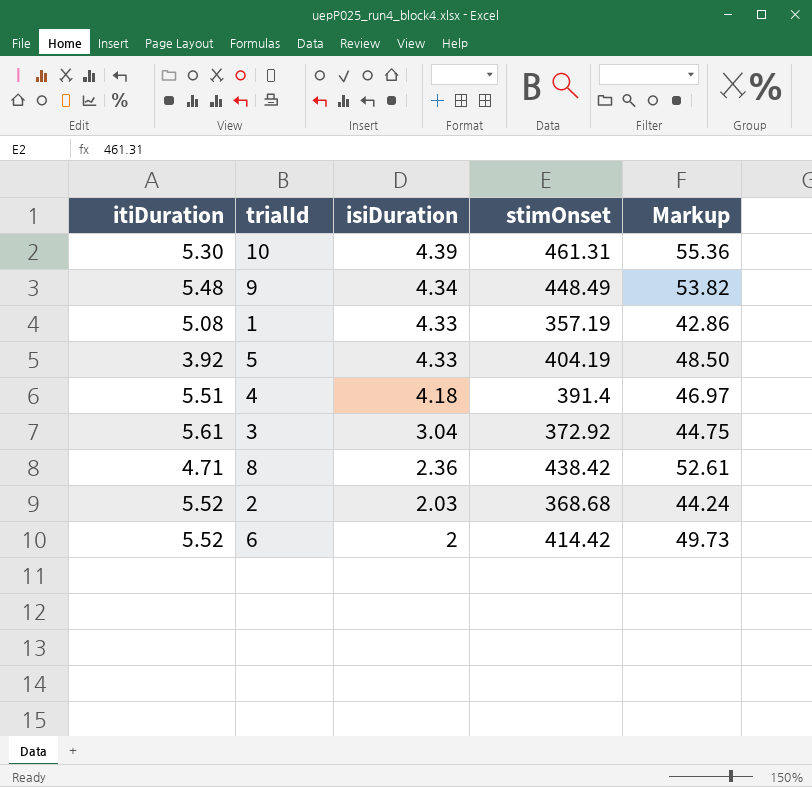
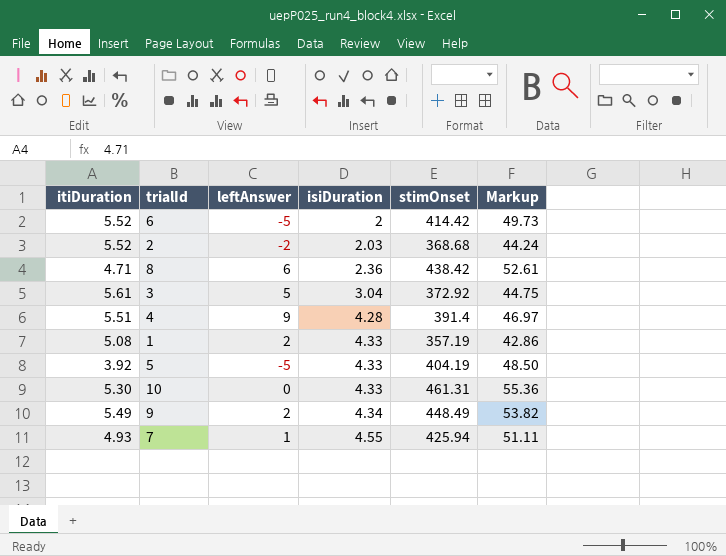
row order: isiDuration descending -> isiDuration ascending
column leftAnswer | position: none -> 3
4 | isiDuration: 4.18 -> 4.28
10 | isiDuration: 4.39 -> 4.33
9 | itiDuration: 5.48 -> 5.49
row 7: none -> 4.93 | 1 | 4.55 | 425.94 | 51.11

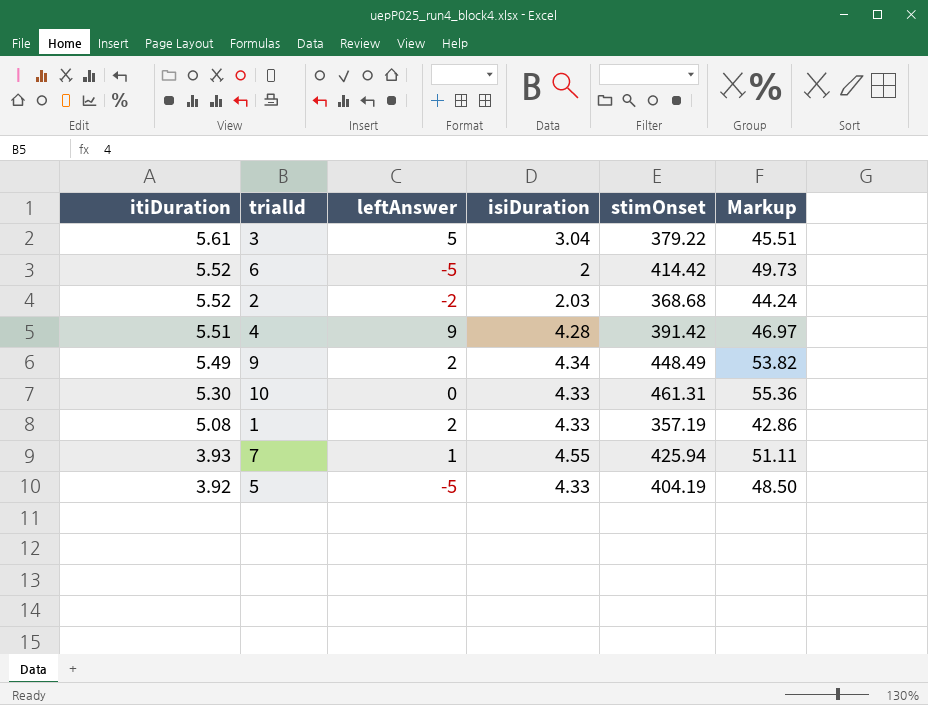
row order: isiDuration ascending -> itiDuration descending
row 8: 4.71 | 6 | 2.36 | 438.42 | 52.61 -> none
3 | stimOnset: 372.92 -> 379.22
3 | Markup: 44.75 -> 45.51
4 | stimOnset: 391.4 -> 391.42
7 | itiDuration: 4.93 -> 3.93

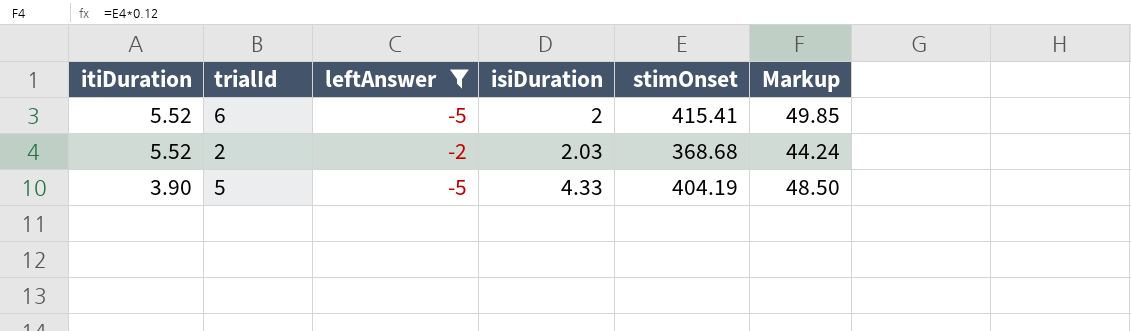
filter: none -> leftAnswer <= -2
6 | stimOnset: 414.42 -> 415.41
6 | Markup: 49.73 -> 49.85
5 | itiDuration: 3.92 -> 3.90

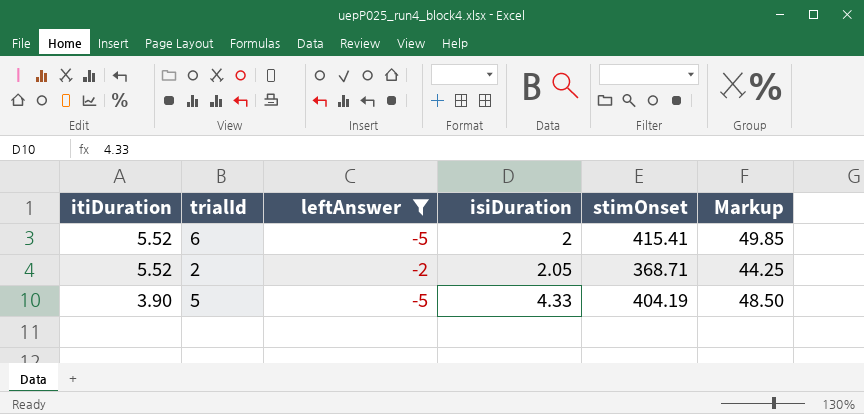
2 | isiDuration: 2.03 -> 2.05
2 | stimOnset: 368.68 -> 368.71
2 | Markup: 44.24 -> 44.25

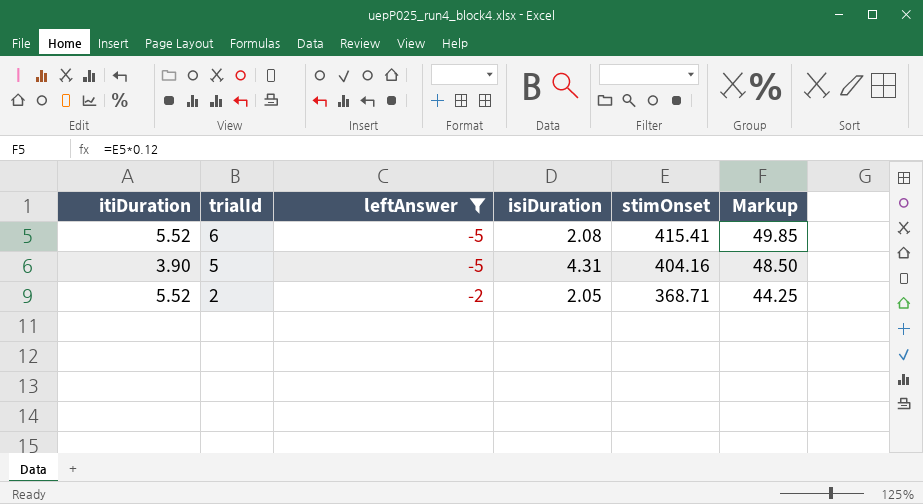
row order: itiDuration descending -> trialId descending
6 | isiDuration: 2 -> 2.08
5 | isiDuration: 4.33 -> 4.31
5 | stimOnset: 404.19 -> 404.16

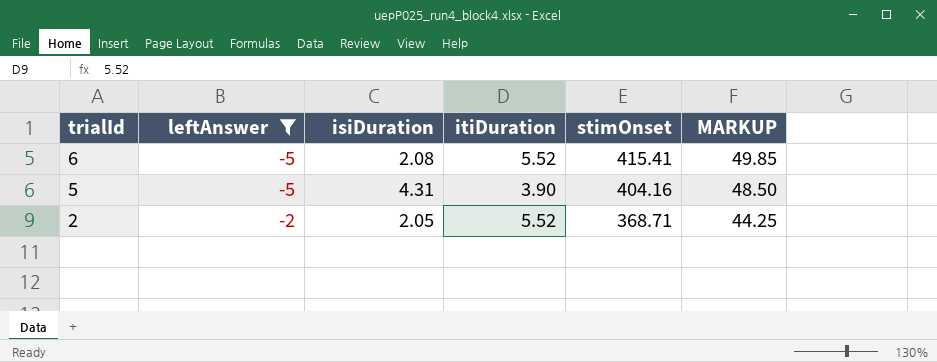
column itiDuration | position: 1 -> 4
column name: Markup -> MARKUP

